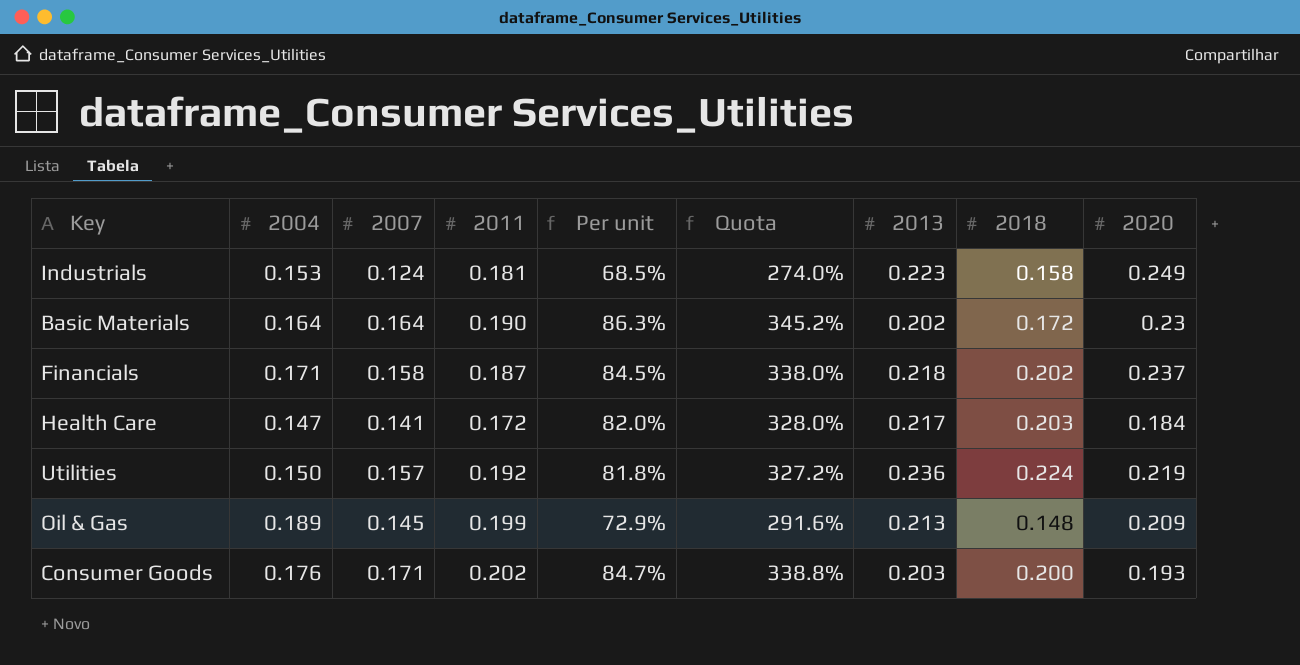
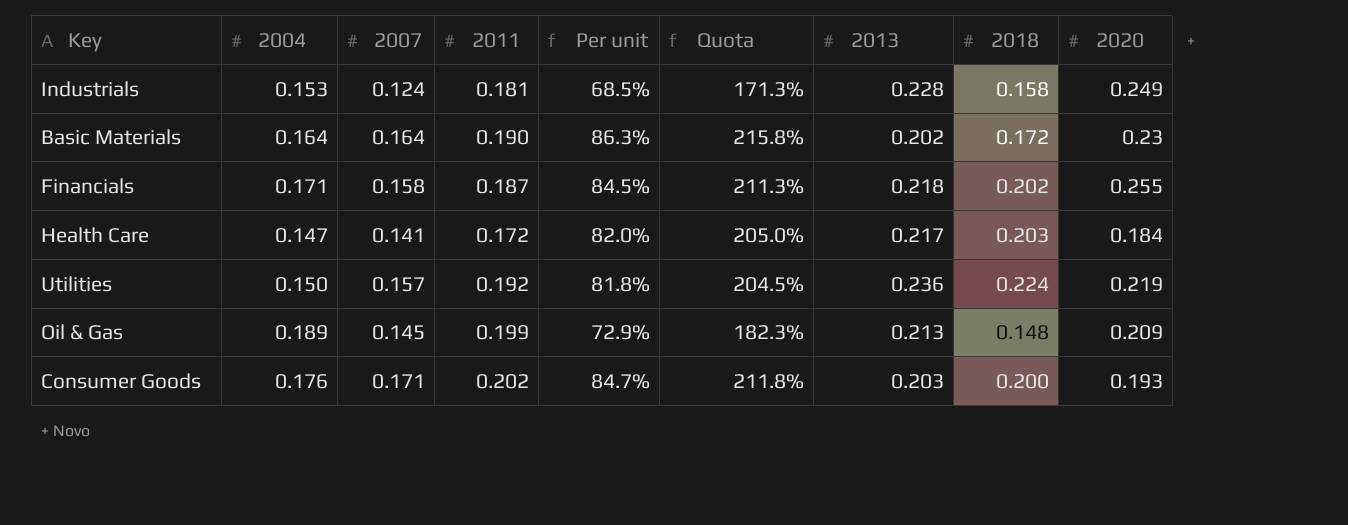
column Quota | formula: [Per unit] * 4 -> [Per unit] * 2.5
Industrials | 2013: 0.223 -> 0.228
Financials | 2020: 0.237 -> 0.255

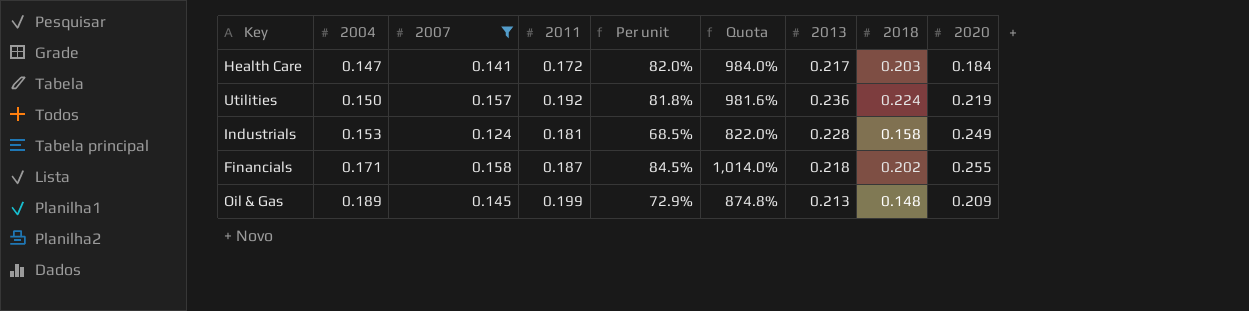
filter: none -> 2007 <= 0.158
row order: none -> 2004 ascending
column Quota | formula: [Per unit] * 2.5 -> [Per unit] * 12

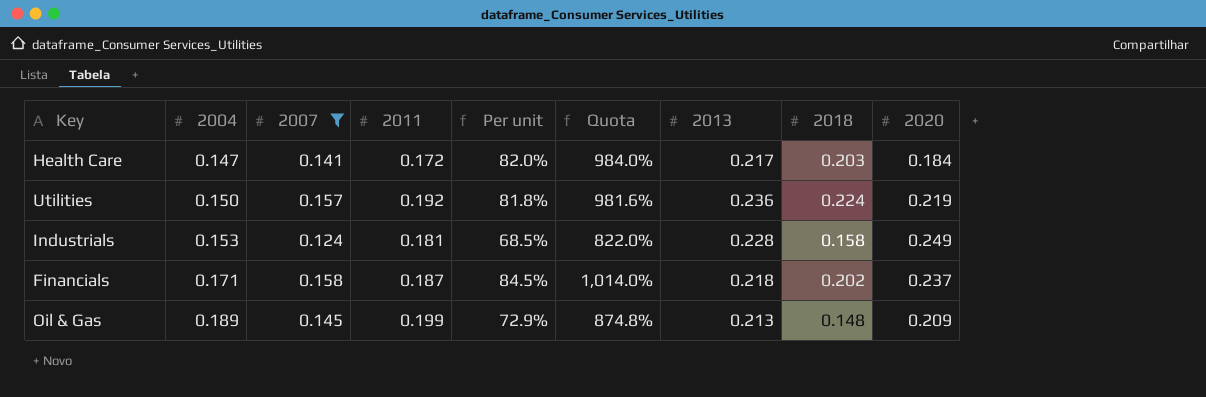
Financials | 2020: 0.255 -> 0.237

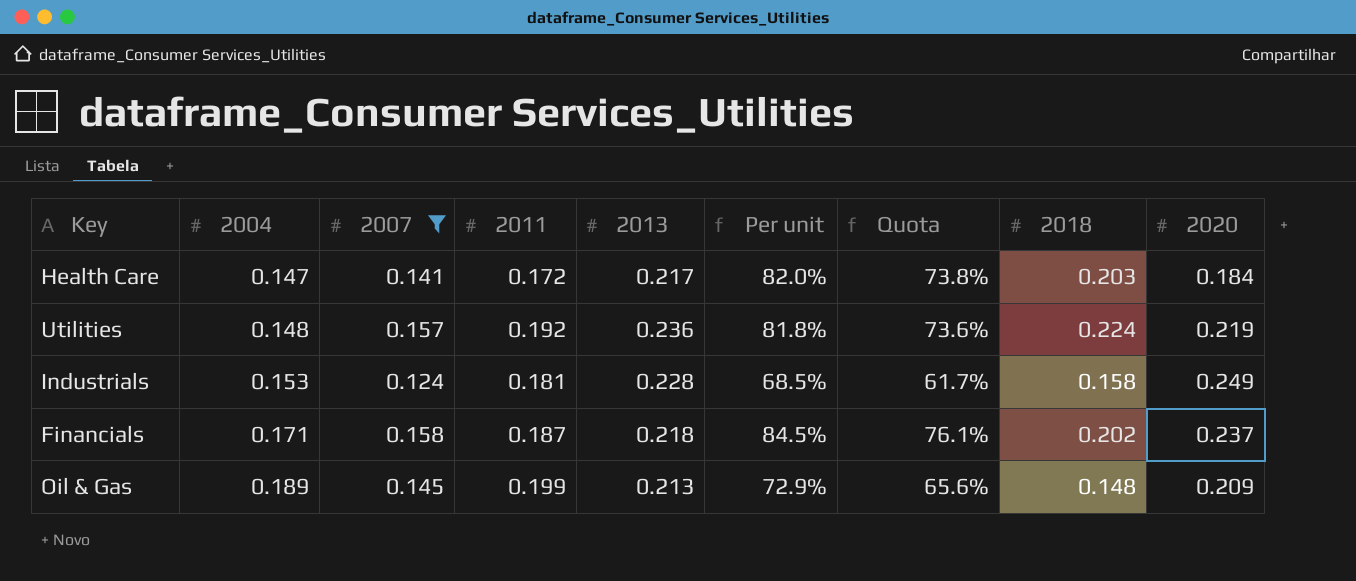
column 2013 | position: 7 -> 5
column Quota | formula: [Per unit] * 12 -> [Per unit] * 0.9
Utilities | 2004: 0.150 -> 0.148

